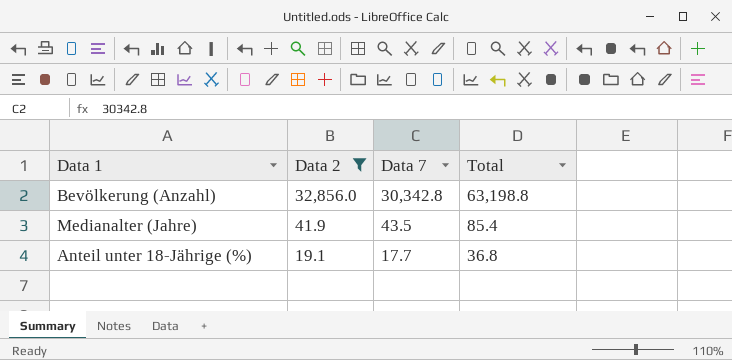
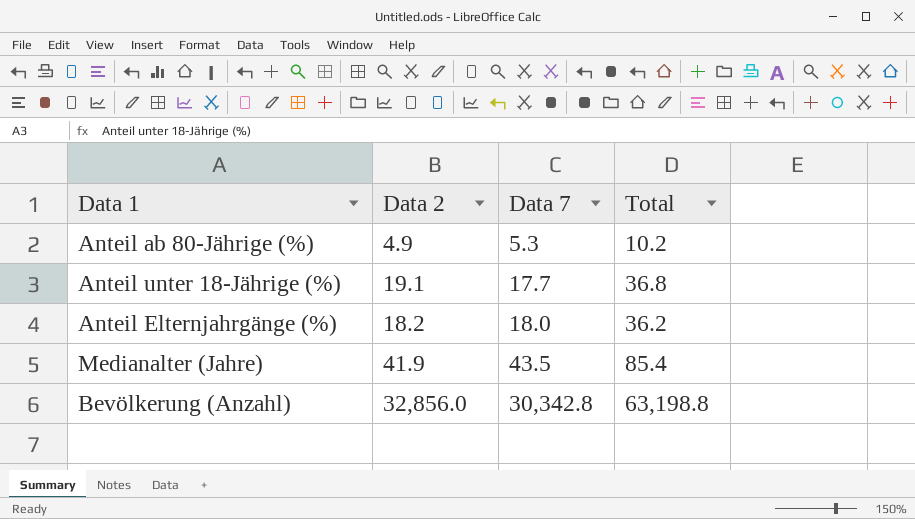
filter: Data 2 >= 19.1 -> none
row order: Data 2 descending -> Data 7 ascending

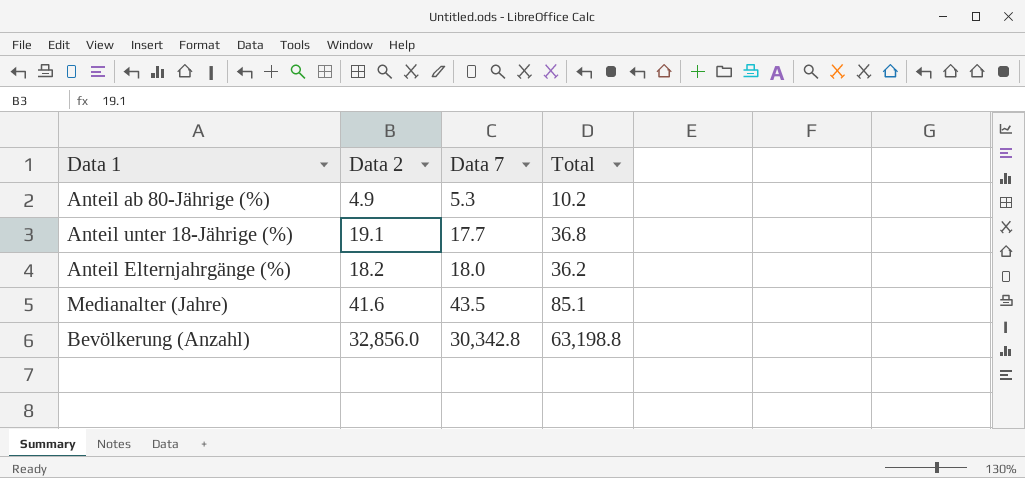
Medianalter (Jahre) | Data 2: 41.9 -> 41.6
Medianalter (Jahre) | Total: 85.4 -> 85.1

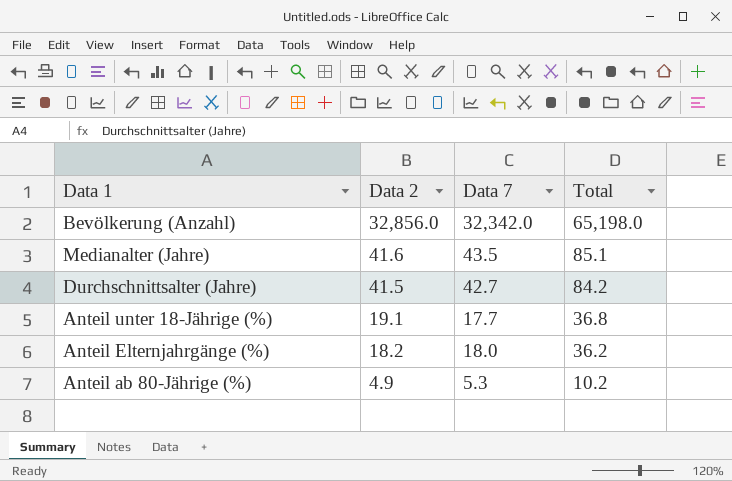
row order: Data 7 ascending -> Data 2 descending
Bevölkerung (Anzahl) | Data 7: 30,342.8 -> 32,342.0
Bevölkerung (Anzahl) | Total: 63,198.8 -> 65,198.0
row Durchschnittsalter (Jahre): none -> 41.5 | 42.7 | 84.2

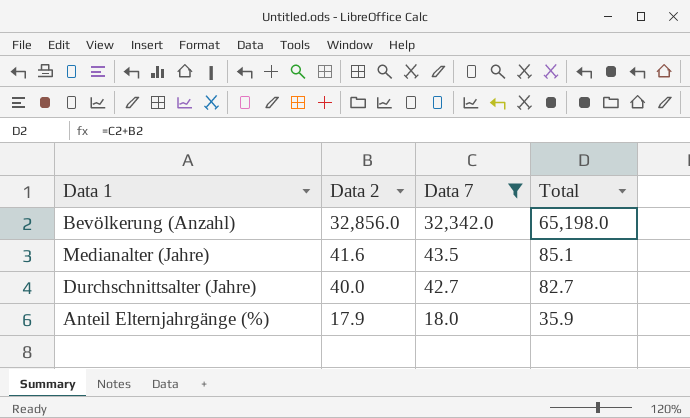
filter: none -> Data 7 >= 18.0
Durchschnittsalter (Jahre) | Data 2: 41.5 -> 40.0
Durchschnittsalter (Jahre) | Total: 84.2 -> 82.7
Anteil Elternjahrgänge (%) | Data 2: 18.2 -> 17.9
Anteil Elternjahrgänge (%) | Total: 36.2 -> 35.9

